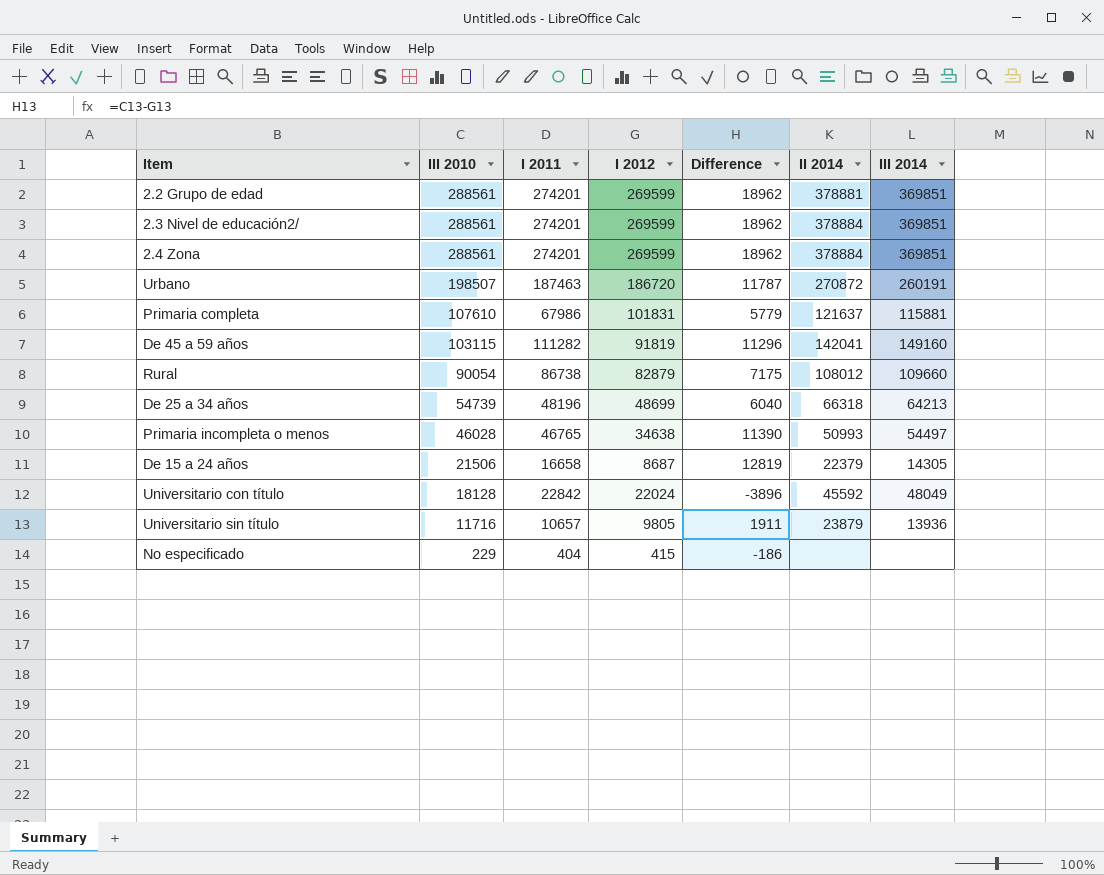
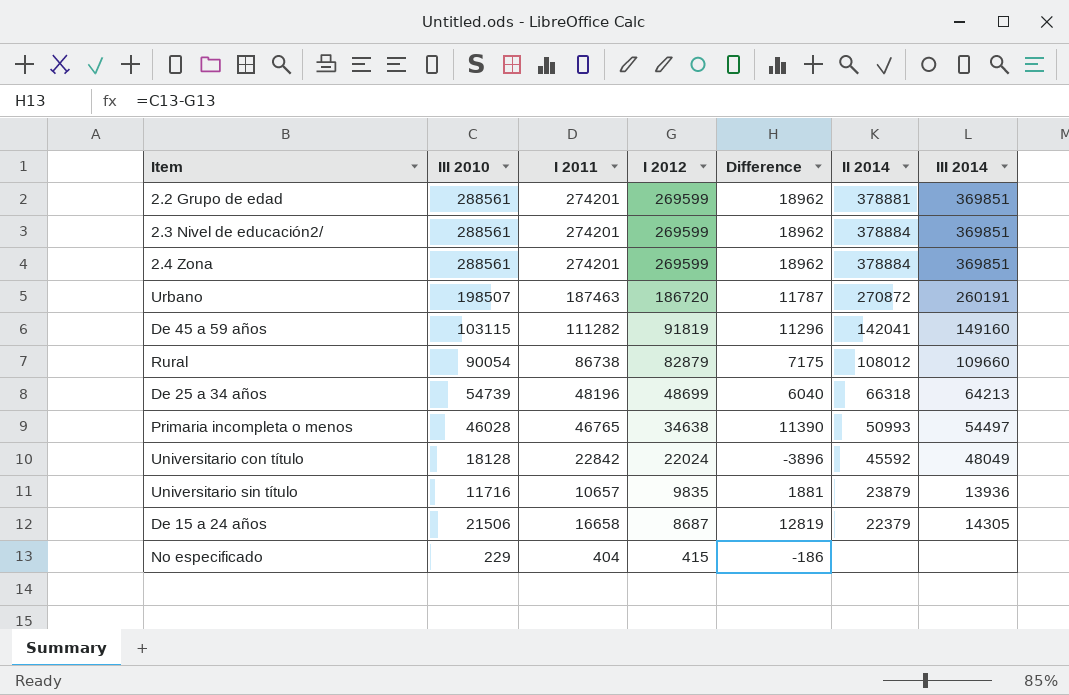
row order: III 2010 descending -> I 2012 descending
row Primaria completa: 107610 | 67986 | 101831 | 5779 | 121637 | 115881 -> none
Universitario sin título | I 2012: 9805 -> 9835
Universitario sin título | Difference: 1911 -> 1881

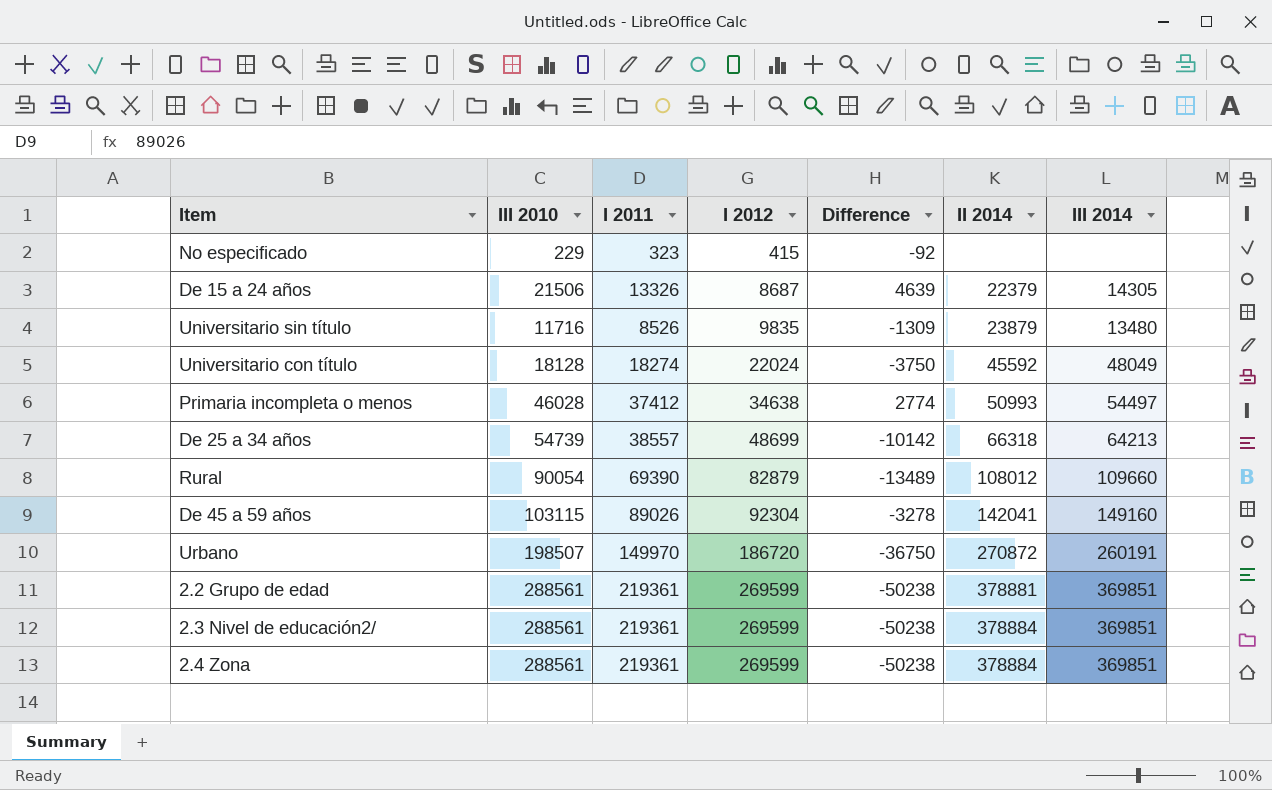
row order: I 2012 descending -> I 2012 ascending
column Difference | formula: [III 2010] - [I 2012] -> [I 2011] - [I 2012]
No especificado | I 2011: 404 -> 323
De 15 a 24 años | I 2011: 16658 -> 13326
Universitario sin título | I 2011: 10657 -> 8526
Universitario sin título | III 2014: 13936 -> 13480
Universitario con título | I 2011: 22842 -> 18274
Primaria incompleta o menos | I 2011: 46765 -> 37412
De 25 a 34 años | I 2011: 48196 -> 38557
Rural | I 2011: 86738 -> 69390
De 45 a 59 años | I 2011: 111282 -> 89026
De 45 a 59 años | I 2012: 91819 -> 92304
Urbano | I 2011: 187463 -> 149970
2.2 Grupo de edad | I 2011: 274201 -> 219361
2.3 Nivel de educación2/ | I 2011: 274201 -> 219361
2.4 Zona | I 2011: 274201 -> 219361

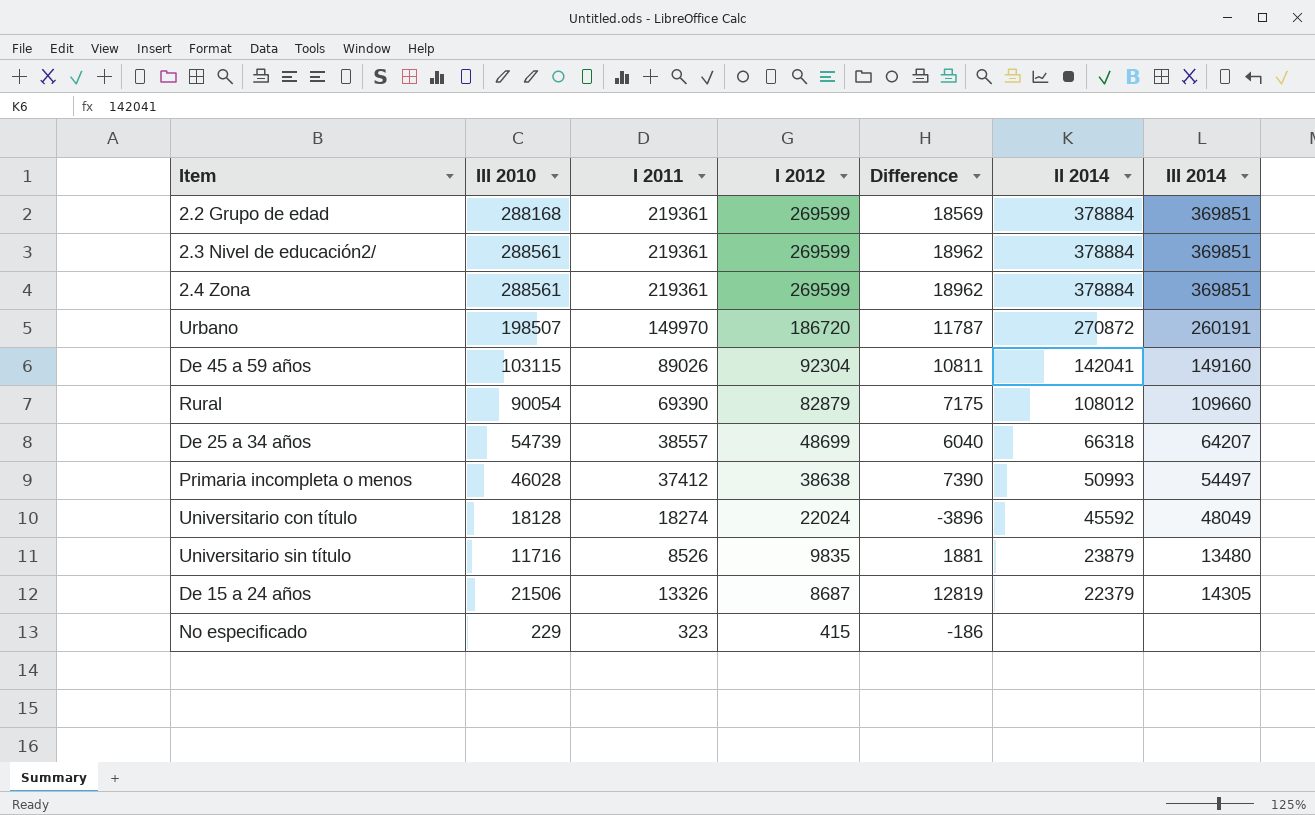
row order: I 2012 ascending -> I 2012 descending
column Difference | formula: [I 2011] - [I 2012] -> [III 2010] - [I 2012]
2.2 Grupo de edad | III 2010: 288561 -> 288168
2.2 Grupo de edad | II 2014: 378881 -> 378884
De 25 a 34 años | III 2014: 64213 -> 64207
Primaria incompleta o menos | I 2012: 34638 -> 38638

